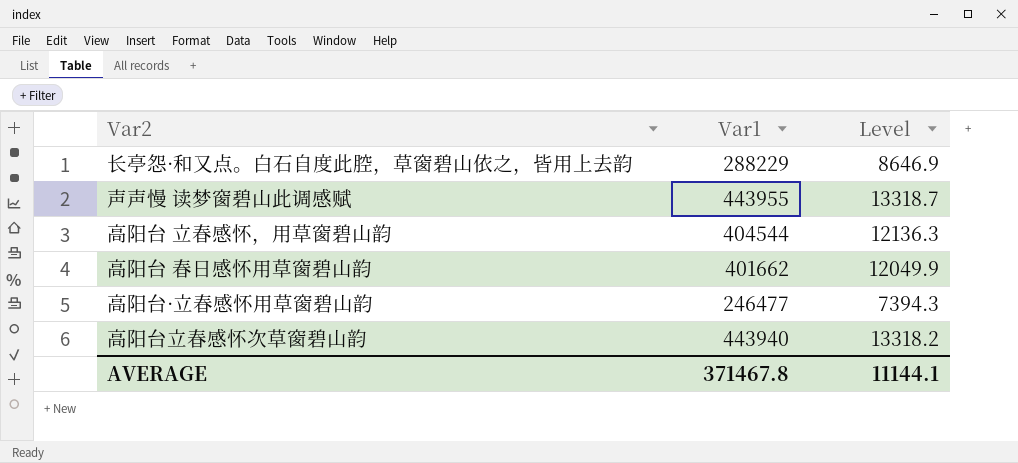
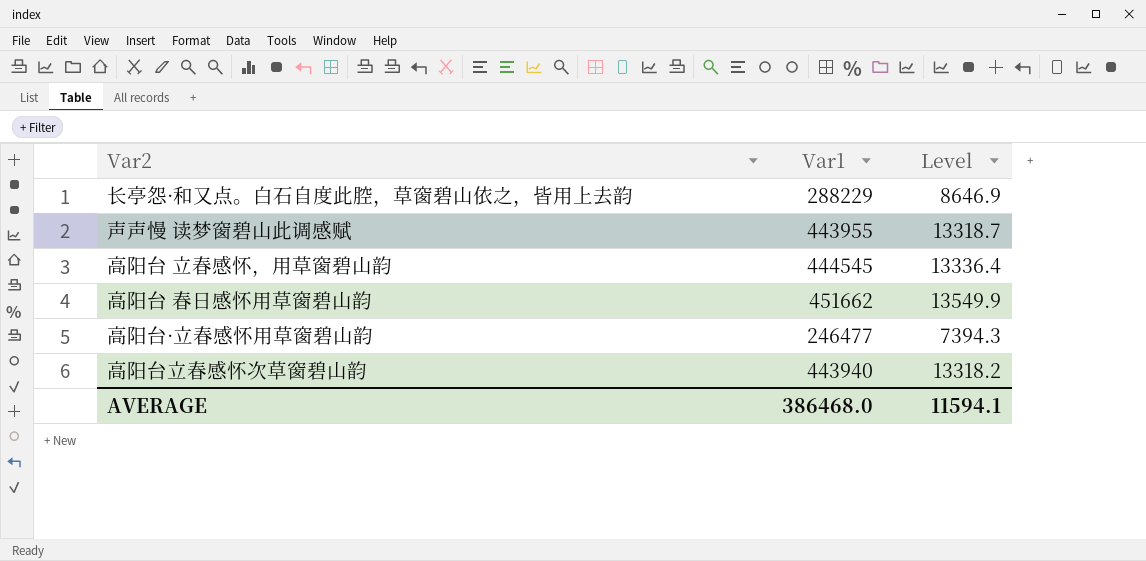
高阳台 立春感怀，用草窗碧山韵 | Var1: 404544 -> 444545
高阳台 立春感怀，用草窗碧山韵 | Level: 12136.3 -> 13336.4
高阳台 春日感怀用草窗碧山韵 | Var1: 401662 -> 451662
高阳台 春日感怀用草窗碧山韵 | Level: 12049.9 -> 13549.9
AVERAGE | Var1: 371467.8 -> 386468.0
AVERAGE | Level: 11144.1 -> 11594.1

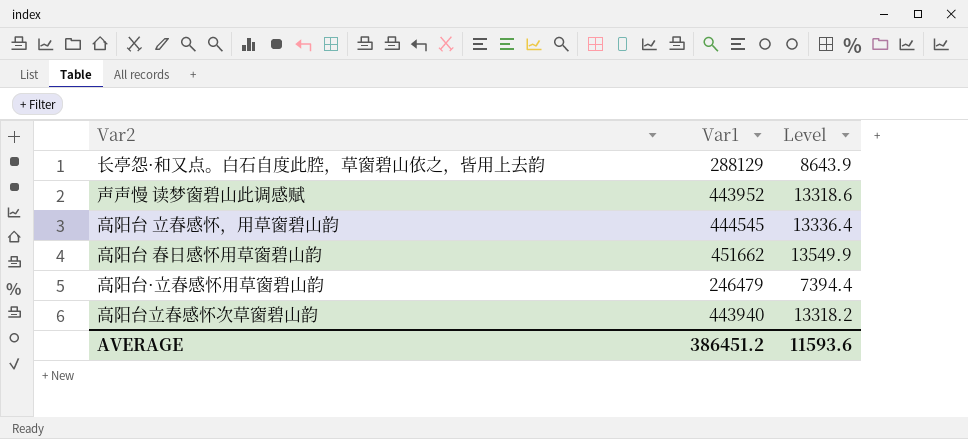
长亭怨·和又点。白石自度此腔，草窗碧山依之，皆用上去韵 | Var1: 288229 -> 288129
长亭怨·和又点。白石自度此腔，草窗碧山依之，皆用上去韵 | Level: 8646.9 -> 8643.9
声声慢 读梦窗碧山此调感赋 | Var1: 443955 -> 443952
声声慢 读梦窗碧山此调感赋 | Level: 13318.7 -> 13318.6
高阳台·立春感怀用草窗碧山韵 | Var1: 246477 -> 246479
高阳台·立春感怀用草窗碧山韵 | Level: 7394.3 -> 7394.4
AVERAGE | Var1: 386468.0 -> 386451.2
AVERAGE | Level: 11594.1 -> 11593.6

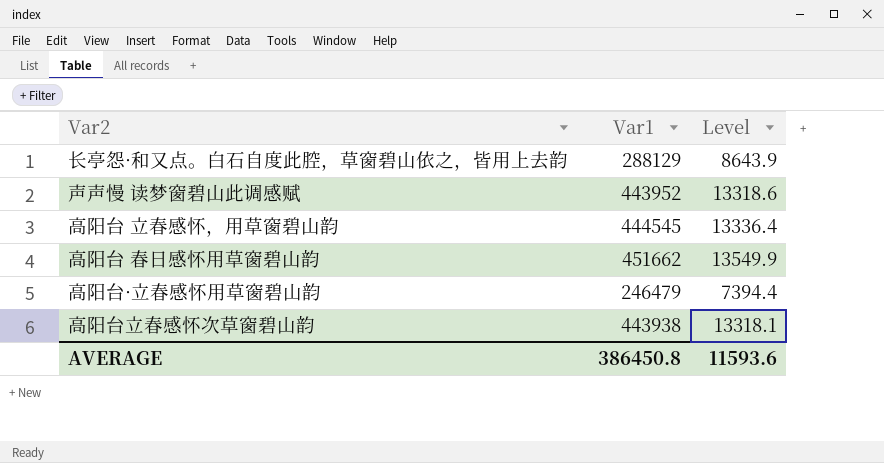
高阳台立春感怀次草窗碧山韵 | Var1: 443940 -> 443938
高阳台立春感怀次草窗碧山韵 | Level: 13318.2 -> 13318.1
AVERAGE | Var1: 386451.2 -> 386450.8

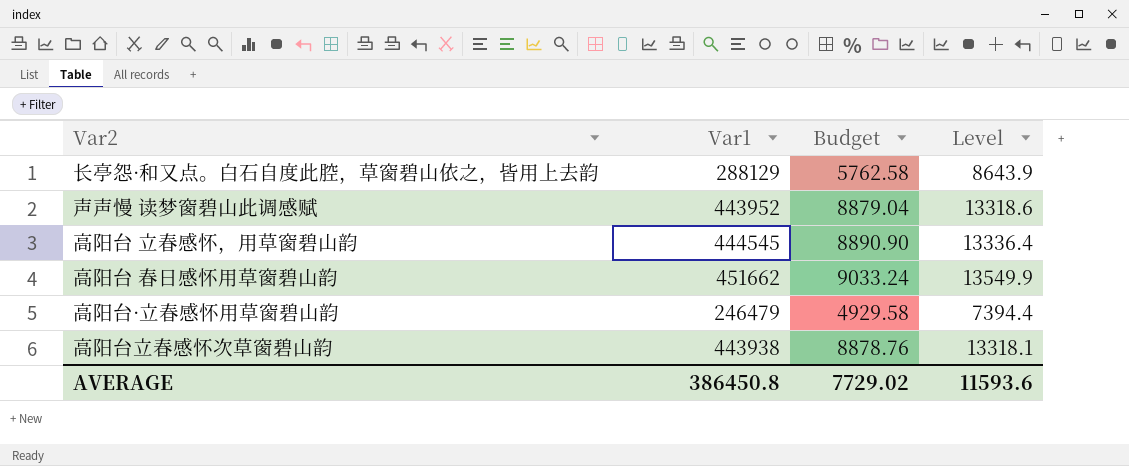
column Budget | formula: none -> [Var1] * 0.02

